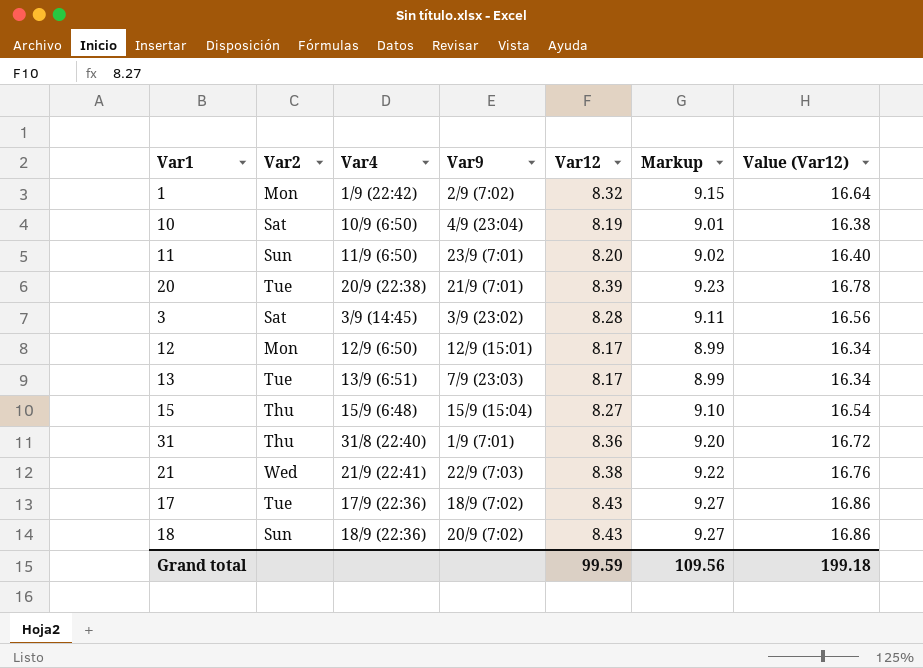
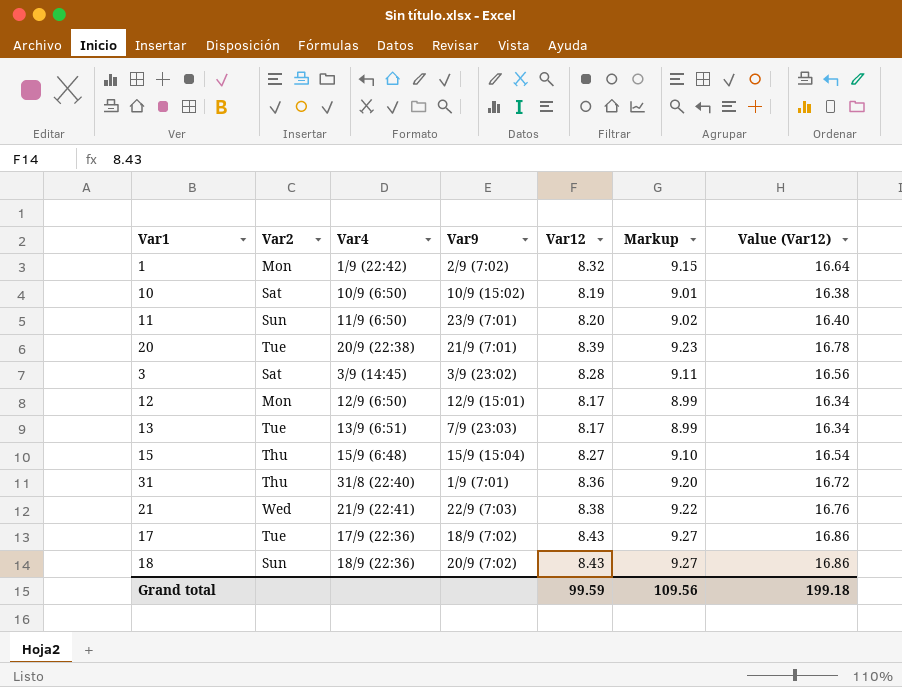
10 | Var9: 4/9 (23:04) -> 10/9 (15:02)

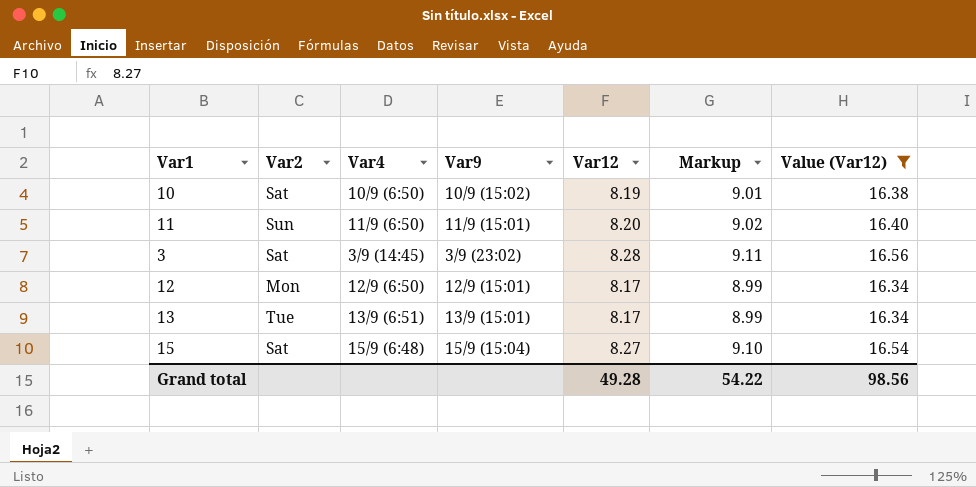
filter: none -> Value (Var12) <= 16.56
11 | Var9: 23/9 (7:01) -> 11/9 (15:01)
13 | Var9: 7/9 (23:03) -> 13/9 (15:01)
15 | Var2: Thu -> Sat
Grand total | Var12: 99.59 -> 49.28
Grand total | Markup: 109.56 -> 54.22
Grand total | Value (Var12): 199.18 -> 98.56

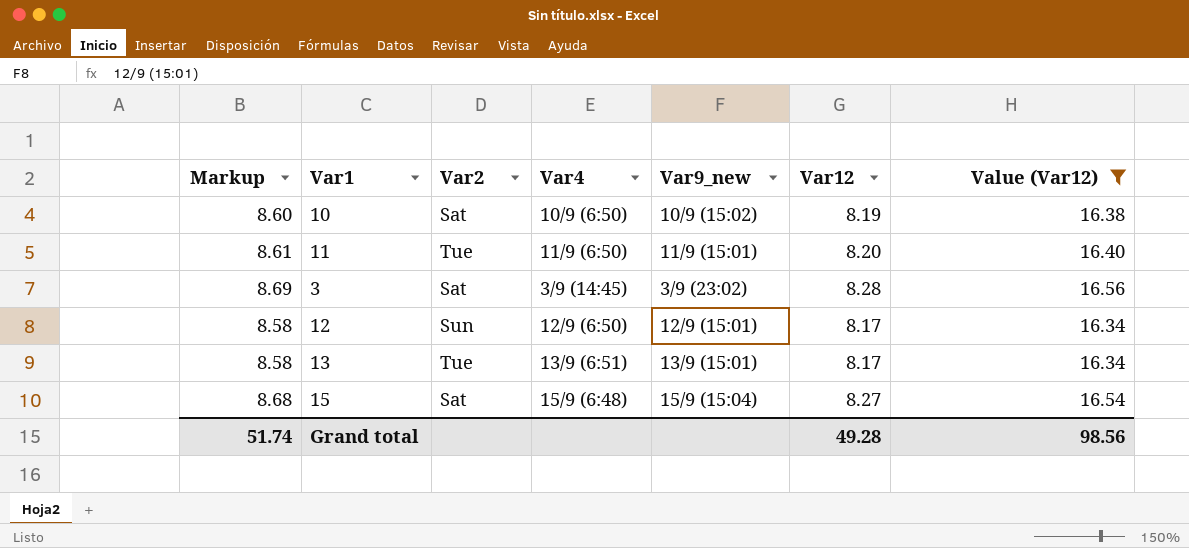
column Markup | formula: [Var12] * 1.1 -> [Var12] * 1.05
column Markup | position: 6 -> 1
column name: Var9 -> Var9_new
11 | Var2: Sun -> Tue
12 | Var2: Mon -> Sun
Grand total | Markup: 54.22 -> 51.74

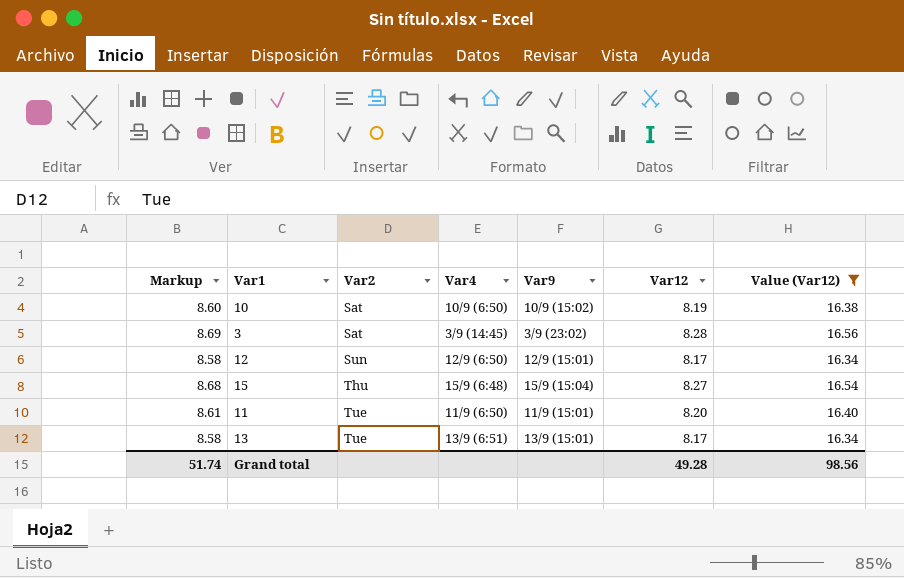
row order: none -> Var2 ascending
column name: Var9_new -> Var9
15 | Var2: Sat -> Thu

